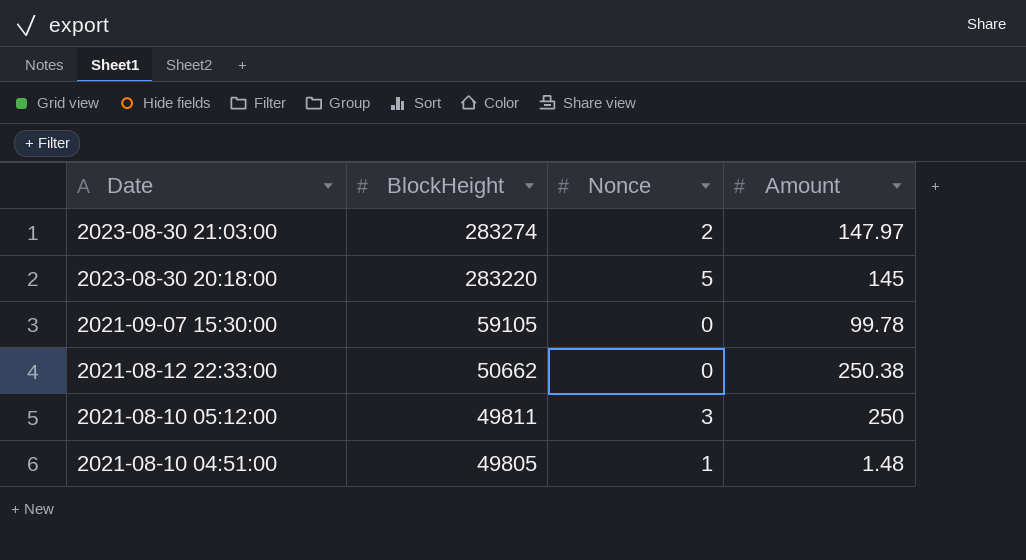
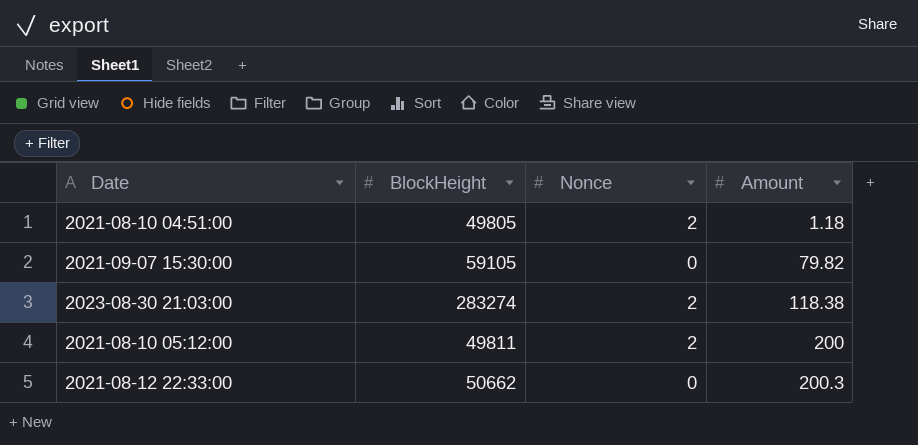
row order: Date descending -> Amount ascending
row 2023-08-30 20:18:00: 283220 | 5 | 145 -> none
2021-08-10 04:51:00 | Nonce: 1 -> 2
2021-08-10 04:51:00 | Amount: 1.48 -> 1.18
2021-09-07 15:30:00 | Amount: 99.78 -> 79.82
2023-08-30 21:03:00 | Amount: 147.97 -> 118.38
2021-08-10 05:12:00 | Nonce: 3 -> 2
2021-08-10 05:12:00 | Amount: 250 -> 200
2021-08-12 22:33:00 | Amount: 250.38 -> 200.3

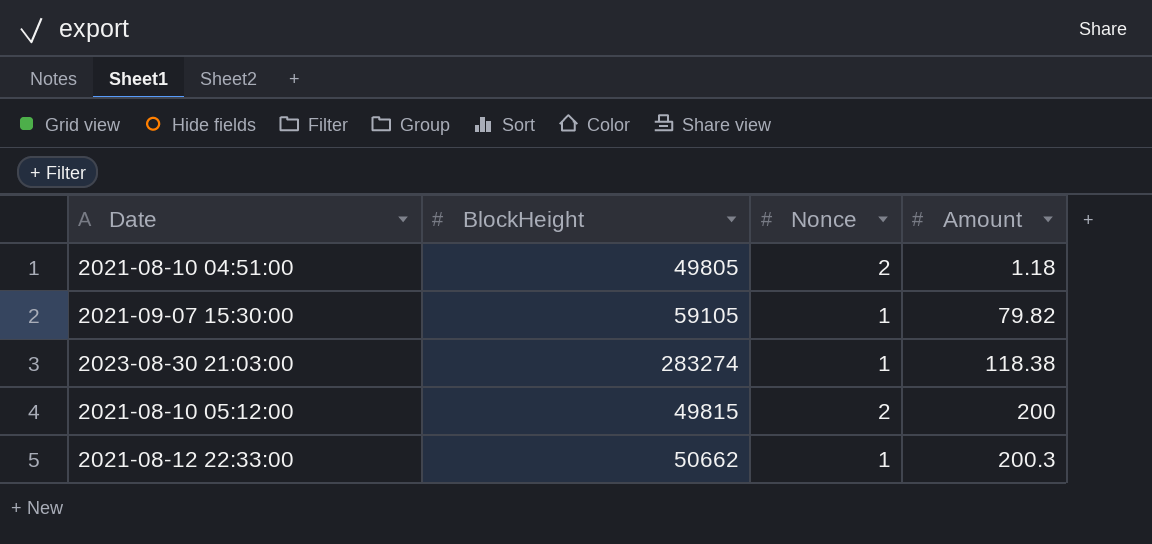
2021-09-07 15:30:00 | Nonce: 0 -> 1
2023-08-30 21:03:00 | Nonce: 2 -> 1
2021-08-10 05:12:00 | BlockHeight: 49811 -> 49815
2021-08-12 22:33:00 | Nonce: 0 -> 1

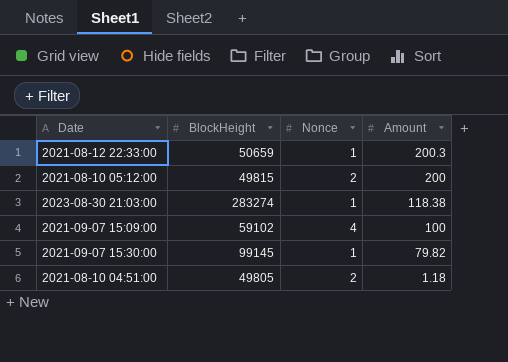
row order: Amount ascending -> Amount descending
2021-08-12 22:33:00 | BlockHeight: 50662 -> 50659
row 2021-09-07 15:09:00: none -> 59102 | 4 | 100
2021-09-07 15:30:00 | BlockHeight: 59105 -> 99145

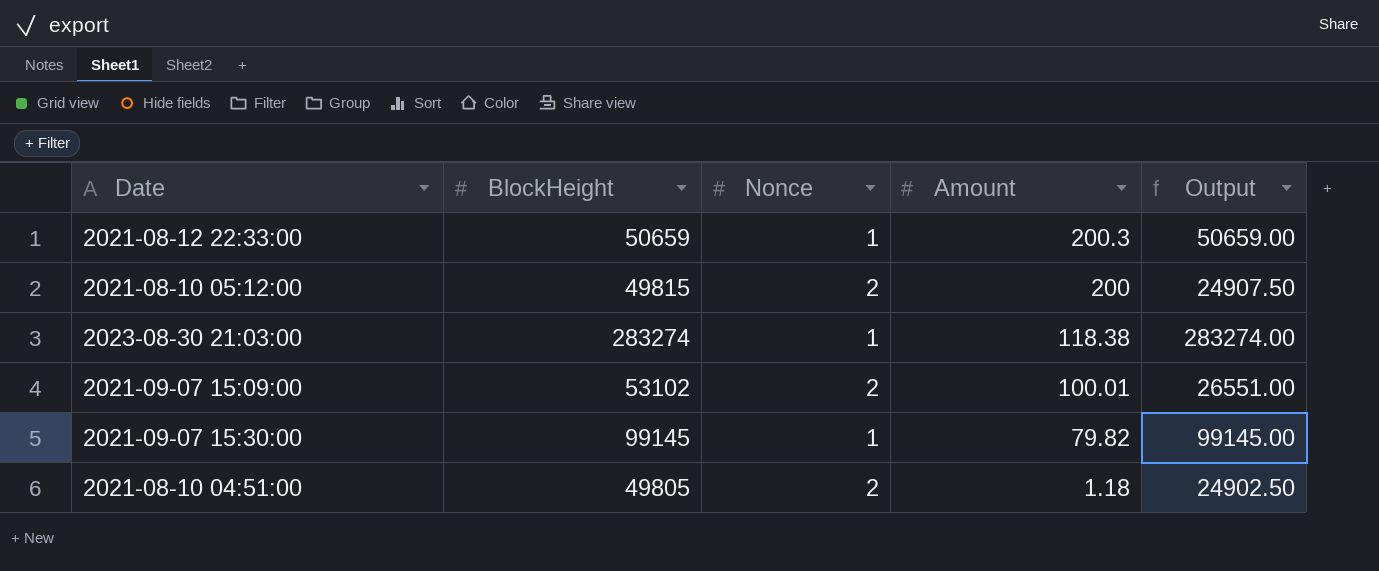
column Output | formula: none -> [BlockHeight] / [Nonce]
2021-09-07 15:09:00 | BlockHeight: 59102 -> 53102
2021-09-07 15:09:00 | Nonce: 4 -> 2
2021-09-07 15:09:00 | Amount: 100 -> 100.01

